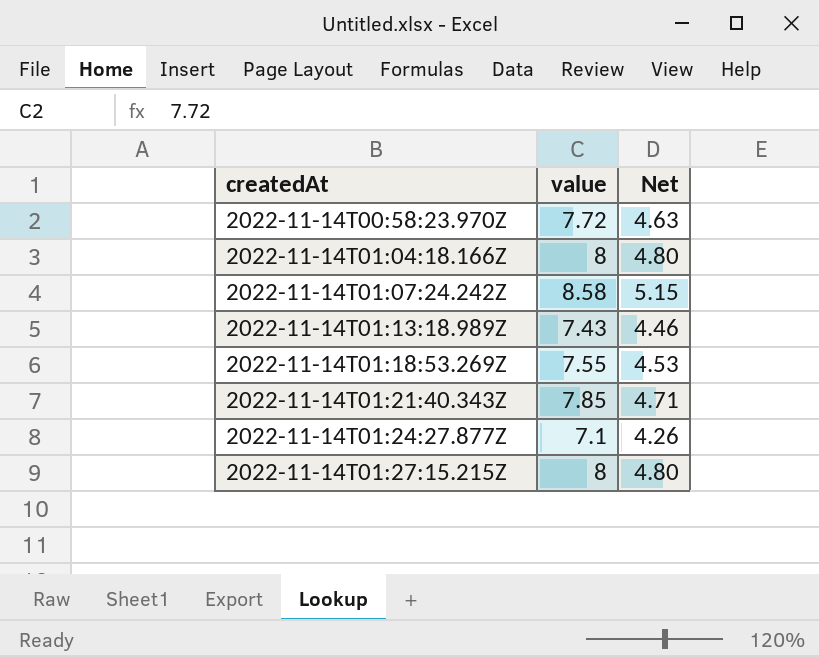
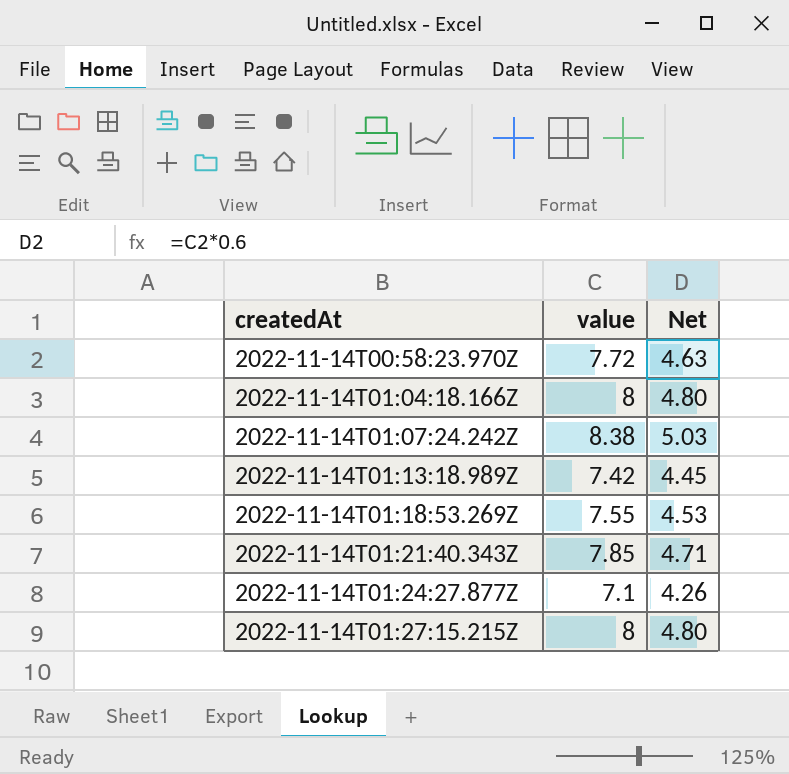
2022-11-14T01:07:24.242Z | value: 8.58 -> 8.38
2022-11-14T01:07:24.242Z | Net: 5.15 -> 5.03
2022-11-14T01:13:18.989Z | value: 7.43 -> 7.42
2022-11-14T01:13:18.989Z | Net: 4.46 -> 4.45

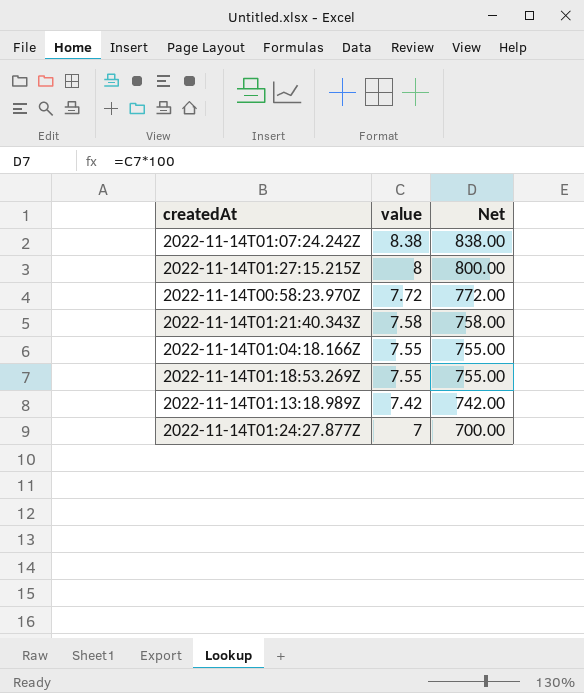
row order: createdAt ascending -> value descending
column Net | formula: [value] * 0.6 -> [value] * 100
2022-11-14T01:21:40.343Z | value: 7.85 -> 7.58
2022-11-14T01:04:18.166Z | value: 8 -> 7.55
2022-11-14T01:24:27.877Z | value: 7.1 -> 7

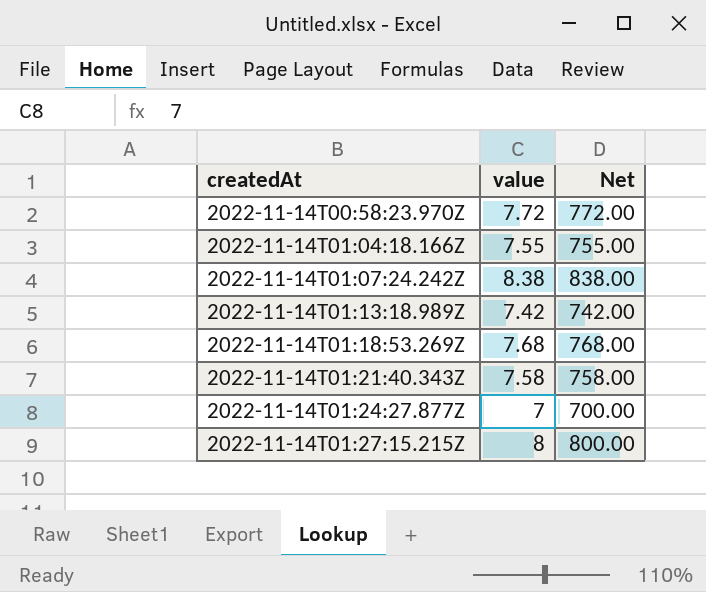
row order: value descending -> createdAt ascending
2022-11-14T01:18:53.269Z | value: 7.55 -> 7.68
2022-11-14T01:18:53.269Z | Net: 755.00 -> 768.00

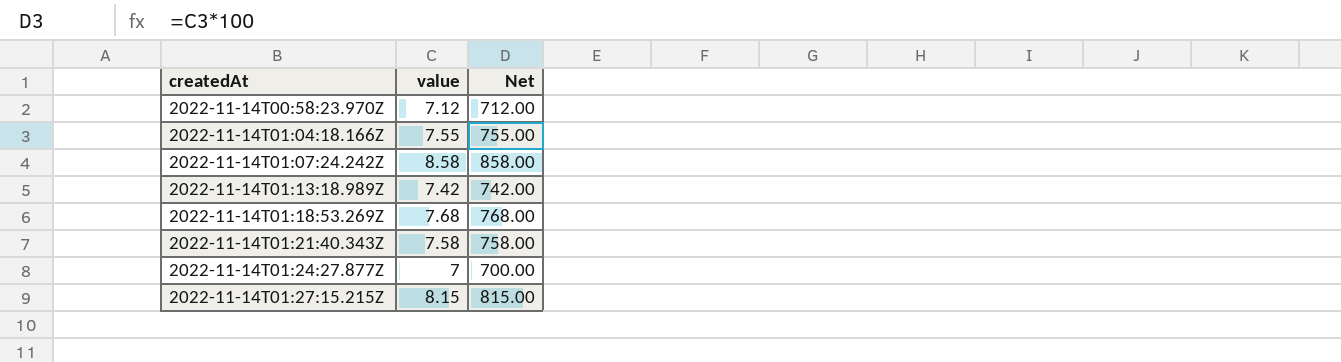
2022-11-14T00:58:23.970Z | value: 7.72 -> 7.12
2022-11-14T00:58:23.970Z | Net: 772.00 -> 712.00
2022-11-14T01:07:24.242Z | value: 8.38 -> 8.58
2022-11-14T01:07:24.242Z | Net: 838.00 -> 858.00
2022-11-14T01:27:15.215Z | value: 8 -> 8.15
2022-11-14T01:27:15.215Z | Net: 800.00 -> 815.00

